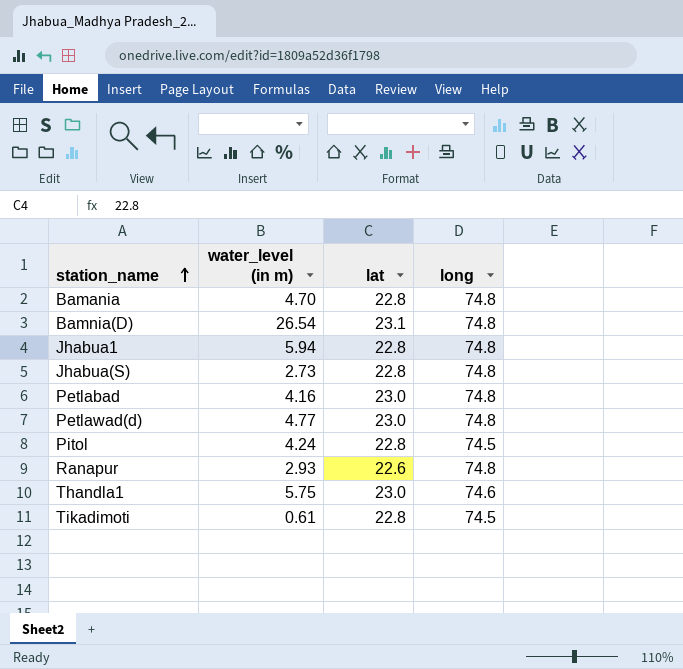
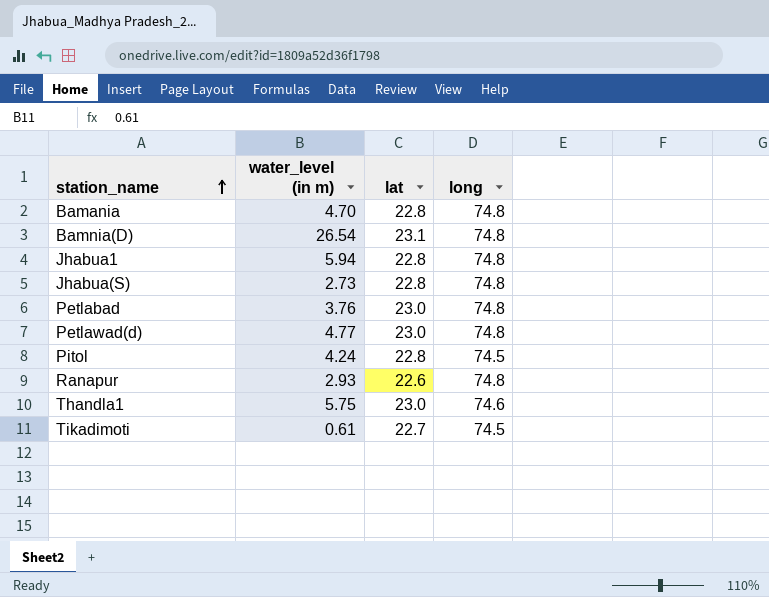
Petlabad | water_level (in m): 4.16 -> 3.76
Tikadimoti | lat: 22.8 -> 22.7

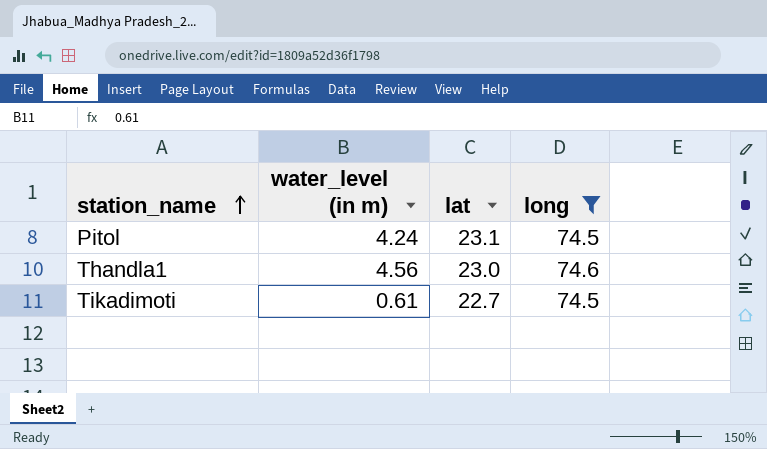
filter: none -> long != 74.8
Pitol | lat: 22.8 -> 23.1
Thandla1 | water_level (in m): 5.75 -> 4.56

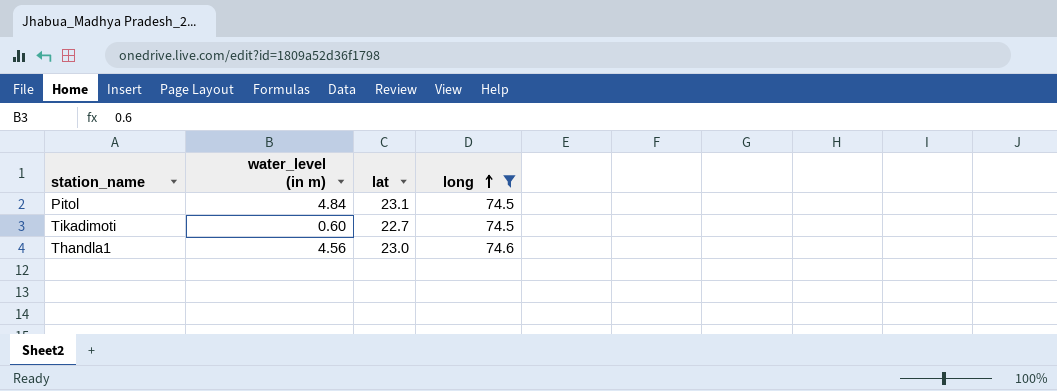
row order: station_name ascending -> long ascending
Pitol | water_level (in m): 4.24 -> 4.84
Tikadimoti | water_level (in m): 0.61 -> 0.60

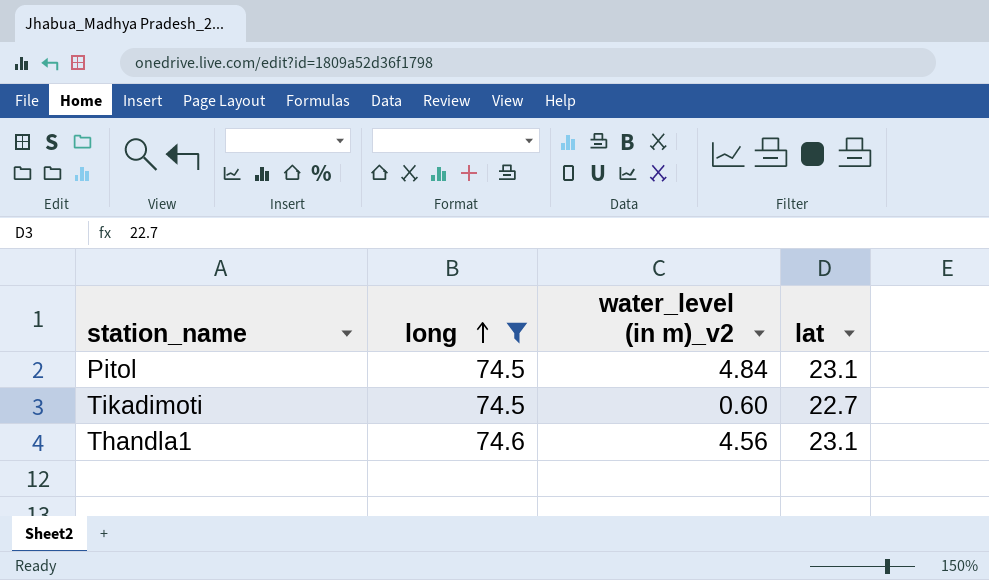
column long | position: 4 -> 2
column name: water_level (in m) -> water_level (in m)_v2
Thandla1 | lat: 23.0 -> 23.1

